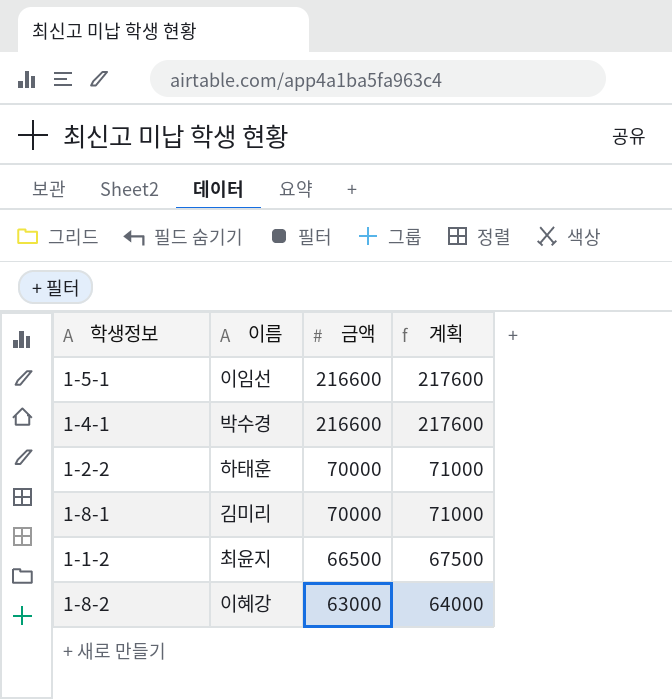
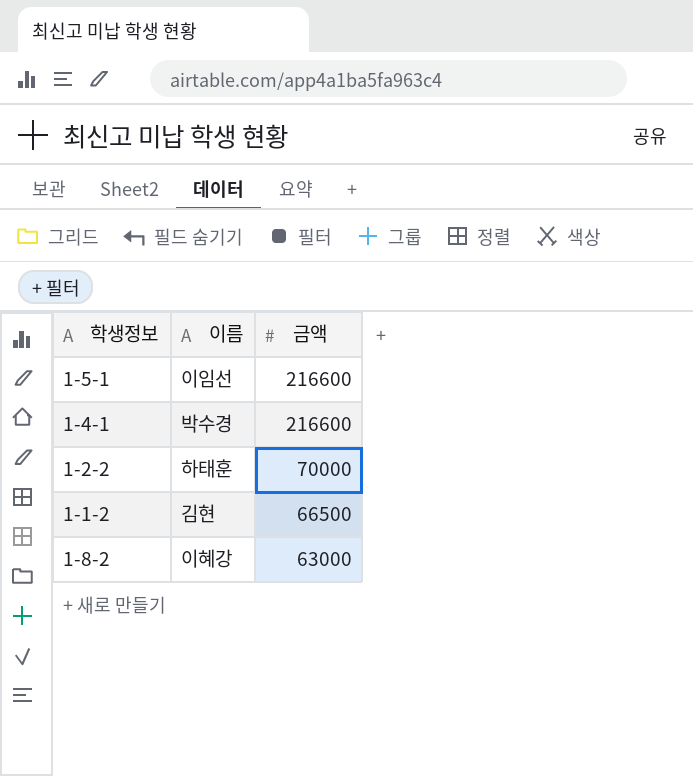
column 계획 | formula: [금액] + 1000 -> none
row 1-8-1: 김미리 | 70000 | 71000 -> none
1-1-2 | 이름: 최윤지 -> 김현

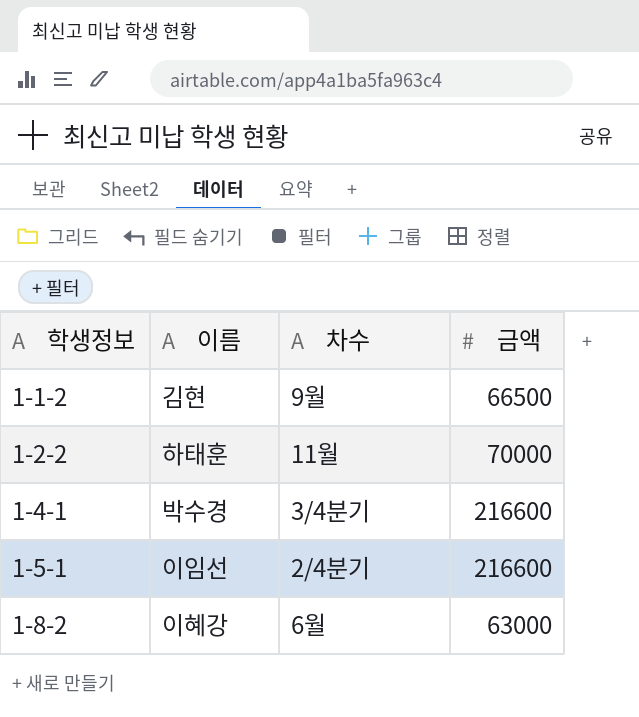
row order: 금액 descending -> 학생정보 ascending
column 차수 | position: none -> 3

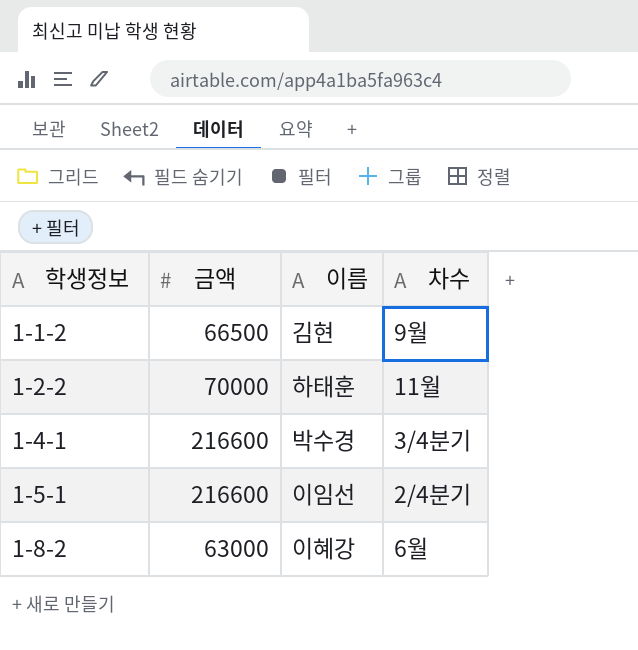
column 금액 | position: 4 -> 2

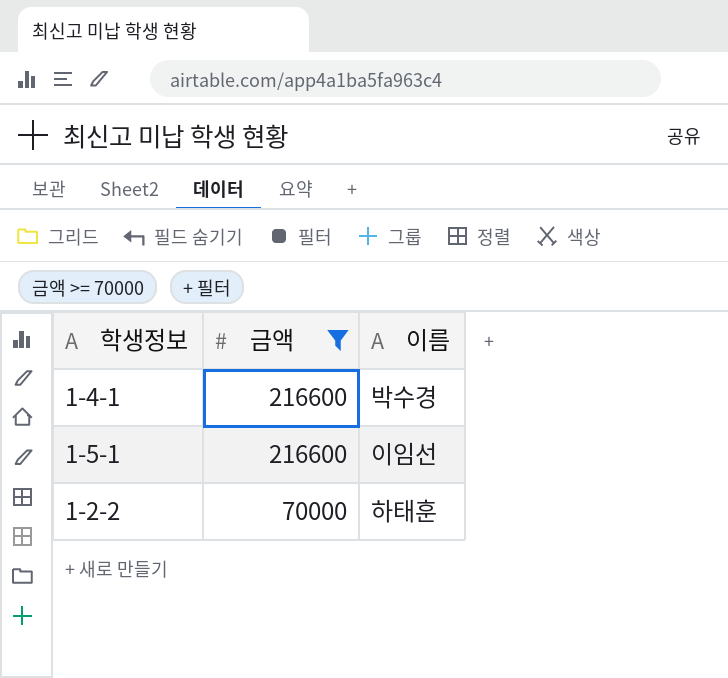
filter: none -> 금액 >= 70000
row order: 학생정보 ascending -> 금액 descending
column 차수 | position: 4 -> none

